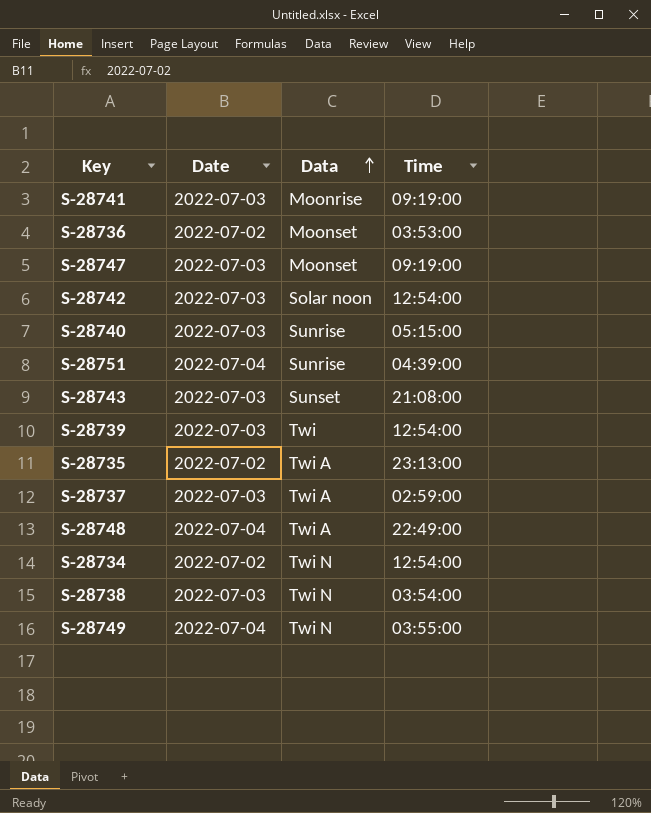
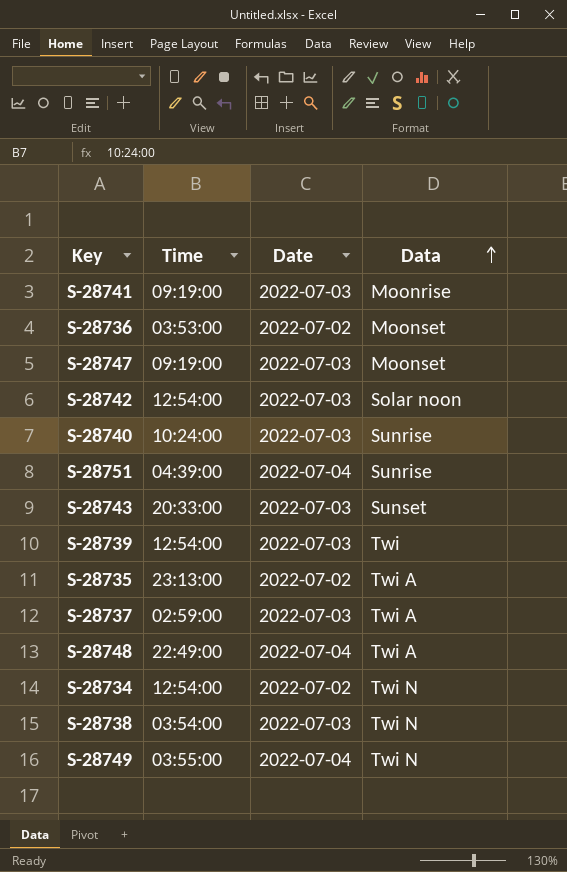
column Time | position: 4 -> 2
S-28740 | Time: 05:15:00 -> 10:24:00
S-28743 | Time: 21:08:00 -> 20:33:00

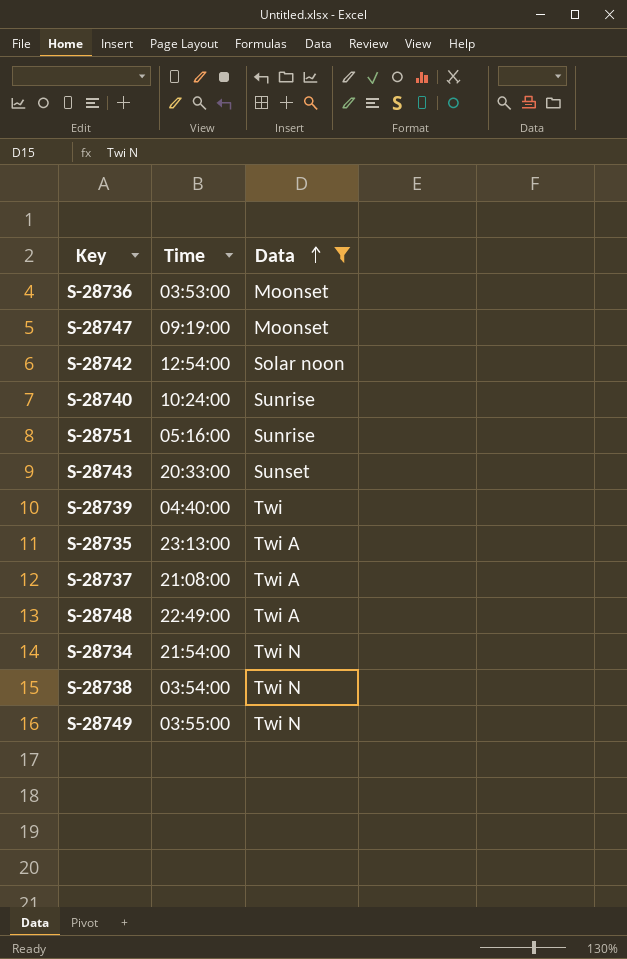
filter: none -> Data != Moonrise
column Date | position: 3 -> none
S-28751 | Time: 04:39:00 -> 05:16:00
S-28739 | Time: 12:54:00 -> 04:40:00
S-28737 | Time: 02:59:00 -> 21:08:00
S-28734 | Time: 12:54:00 -> 21:54:00

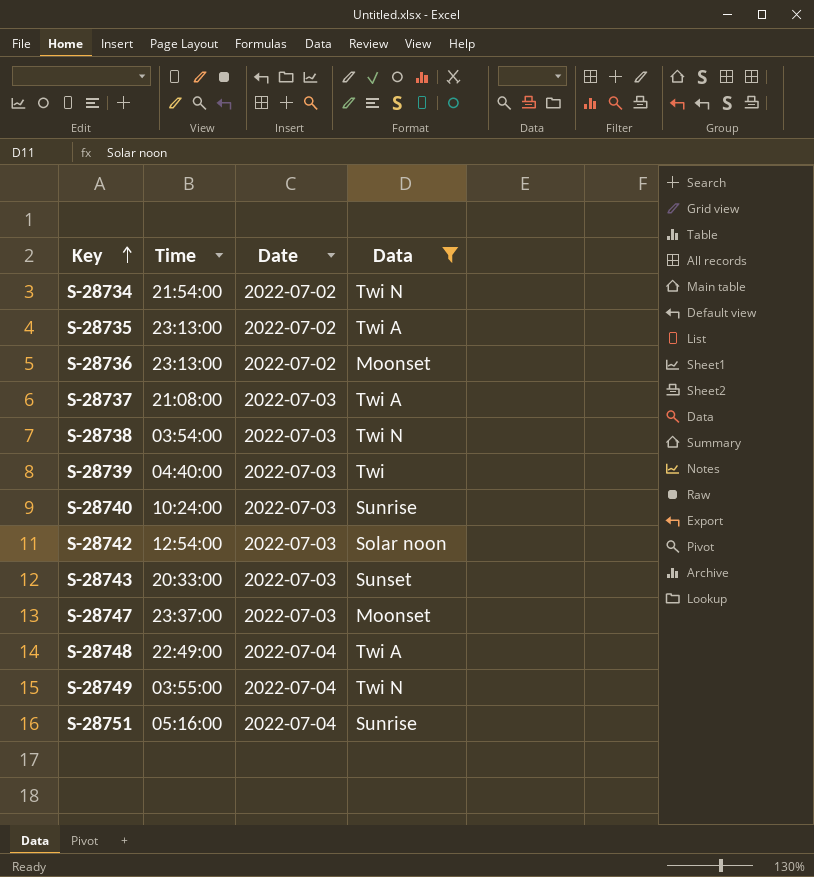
row order: Data ascending -> Key ascending
column Date | position: none -> 3
S-28736 | Time: 03:53:00 -> 23:13:00
S-28747 | Time: 09:19:00 -> 23:37:00

